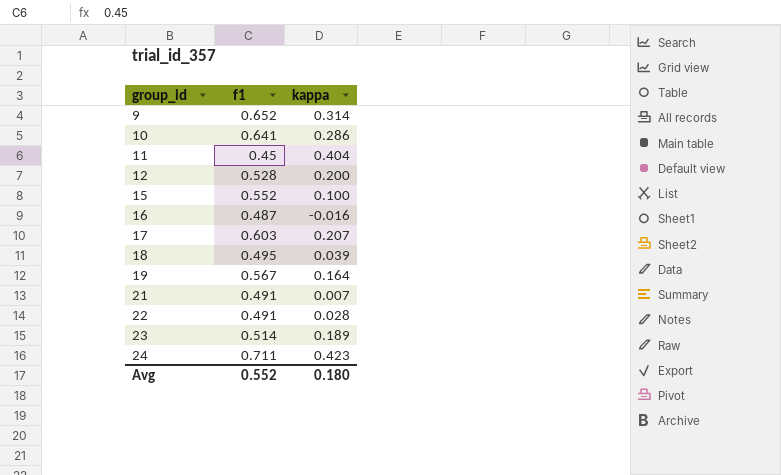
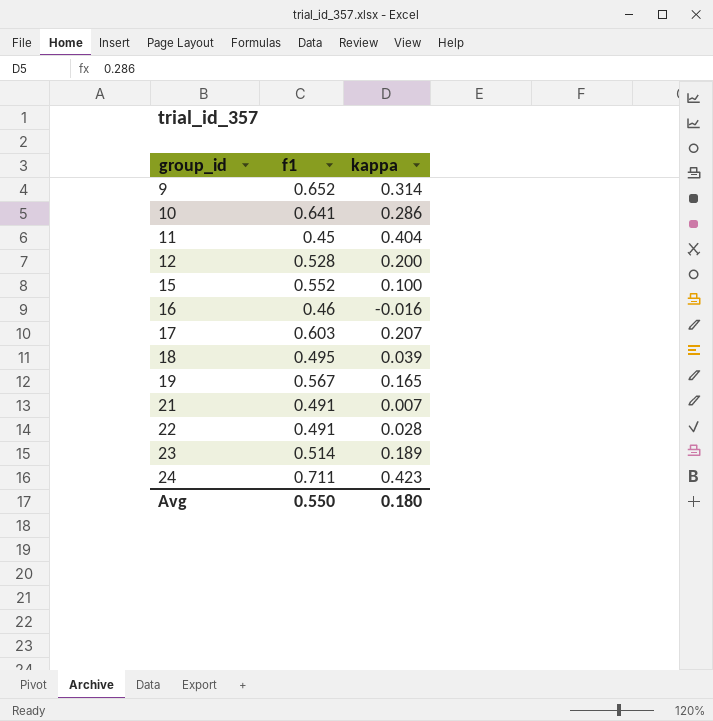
16 | f1: 0.487 -> 0.46
19 | kappa: 0.164 -> 0.165
Avg | f1: 0.552 -> 0.550

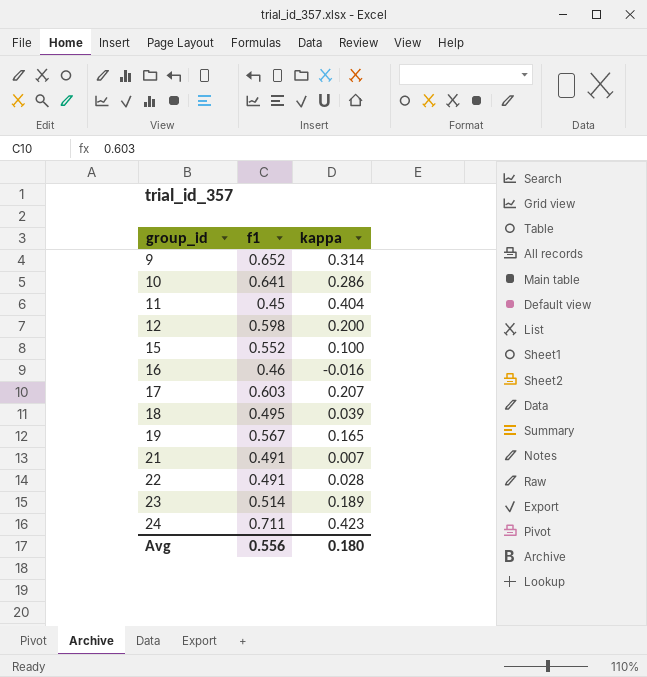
12 | f1: 0.528 -> 0.598
Avg | f1: 0.550 -> 0.556

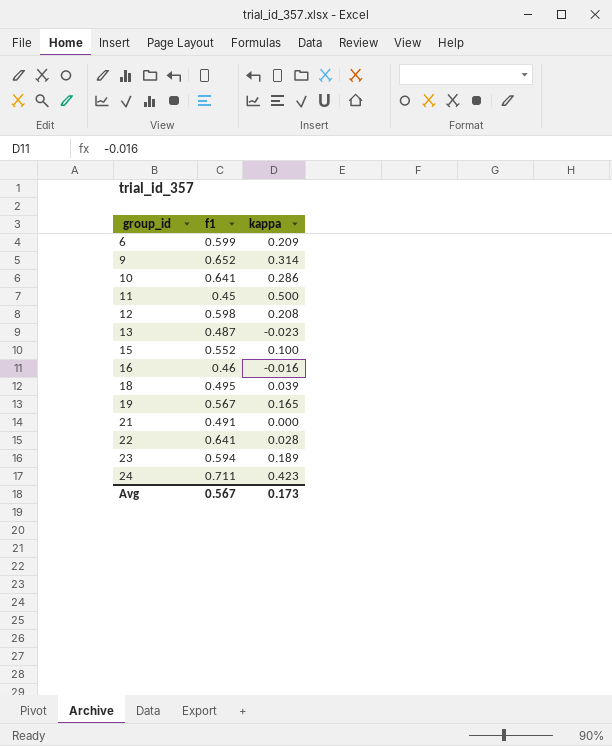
row 17: 0.603 | 0.207 -> none
row 6: none -> 0.599 | 0.209
11 | kappa: 0.404 -> 0.500
12 | kappa: 0.200 -> 0.208
row 13: none -> 0.487 | -0.023
21 | kappa: 0.007 -> 0.000
22 | f1: 0.491 -> 0.641
23 | f1: 0.514 -> 0.594
Avg | f1: 0.556 -> 0.567
Avg | kappa: 0.180 -> 0.173

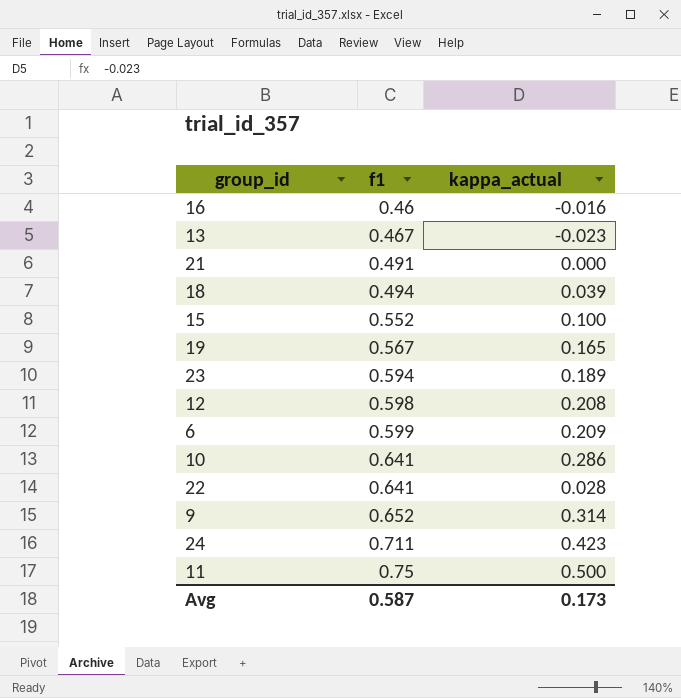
row order: group_id ascending -> f1 ascending
column name: kappa -> kappa_actual
13 | f1: 0.487 -> 0.467
18 | f1: 0.495 -> 0.494
11 | f1: 0.45 -> 0.75
Avg | f1: 0.567 -> 0.587

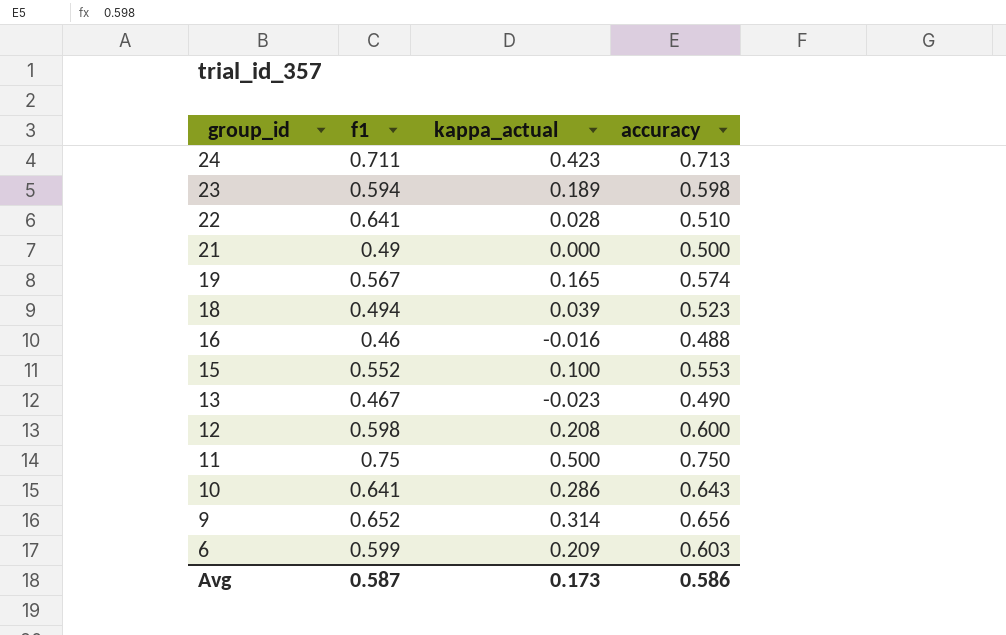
row order: f1 ascending -> group_id descending
column accuracy | position: none -> 4
21 | f1: 0.491 -> 0.49

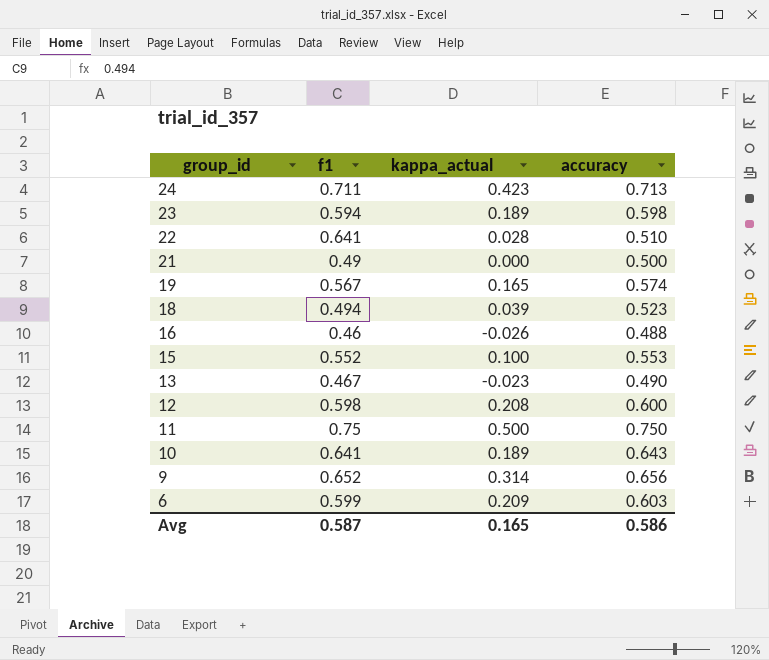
16 | kappa_actual: -0.016 -> -0.026
10 | kappa_actual: 0.286 -> 0.189
Avg | kappa_actual: 0.173 -> 0.165

